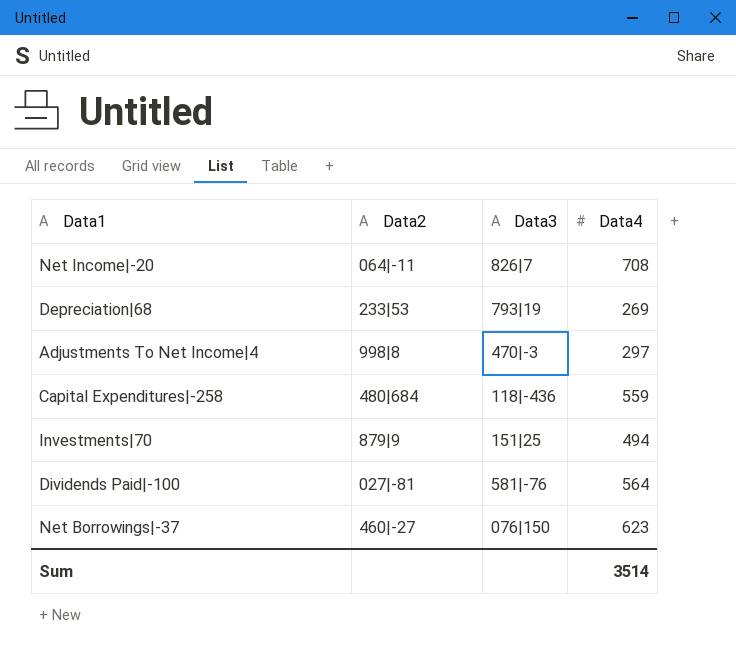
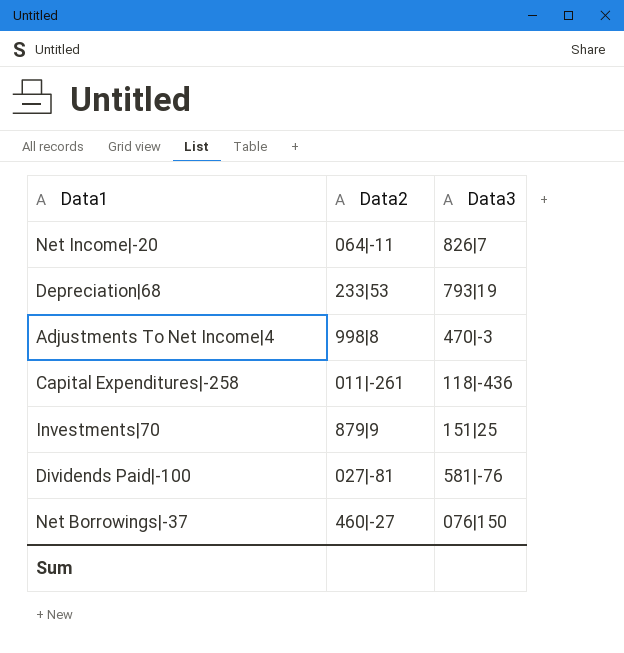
column Data4 | position: 4 -> none
Capital Expenditures|-258 | Data2: 480|684 -> 011|-261

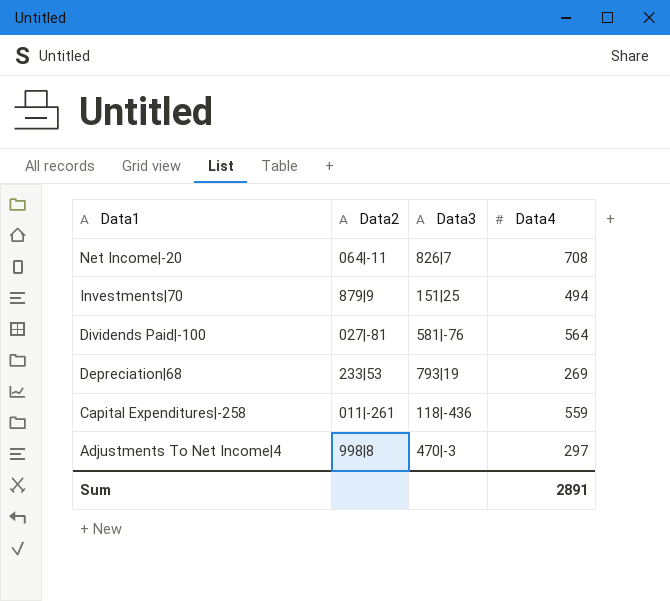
row order: none -> Data1 descending
column Data4 | position: none -> 4
row Net Borrowings|-37: 460|-27 | 076|150 -> none

